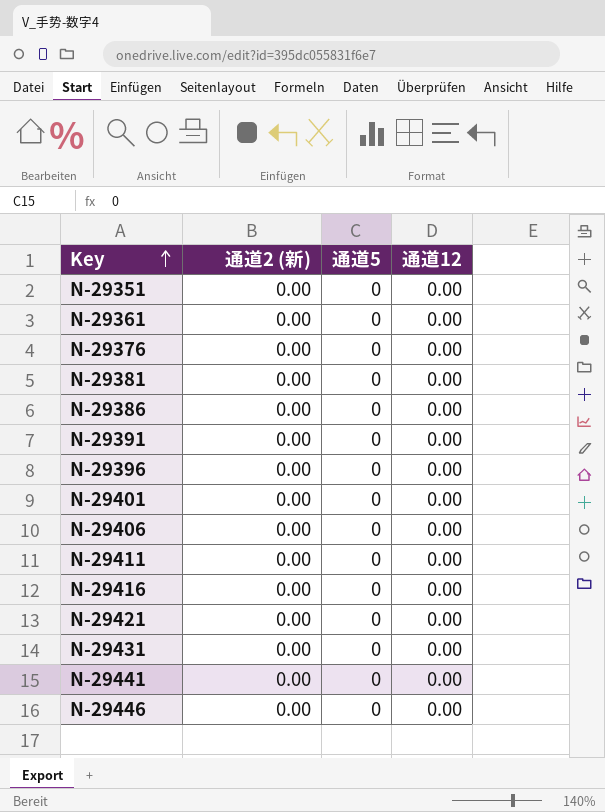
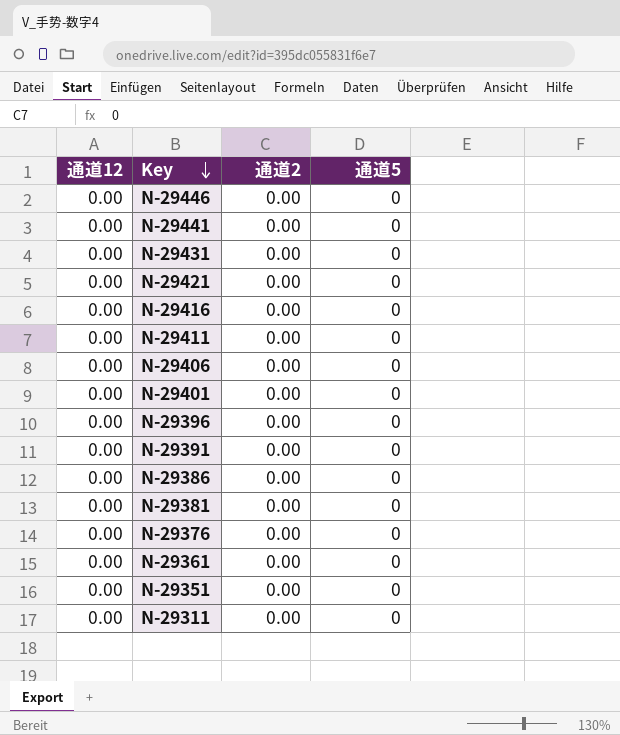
row order: Key ascending -> Key descending
column 通道12 | position: 4 -> 1
column name: 通道2 (新) -> 通道2
row N-29311: none -> 0.00 | 0.00 | 0

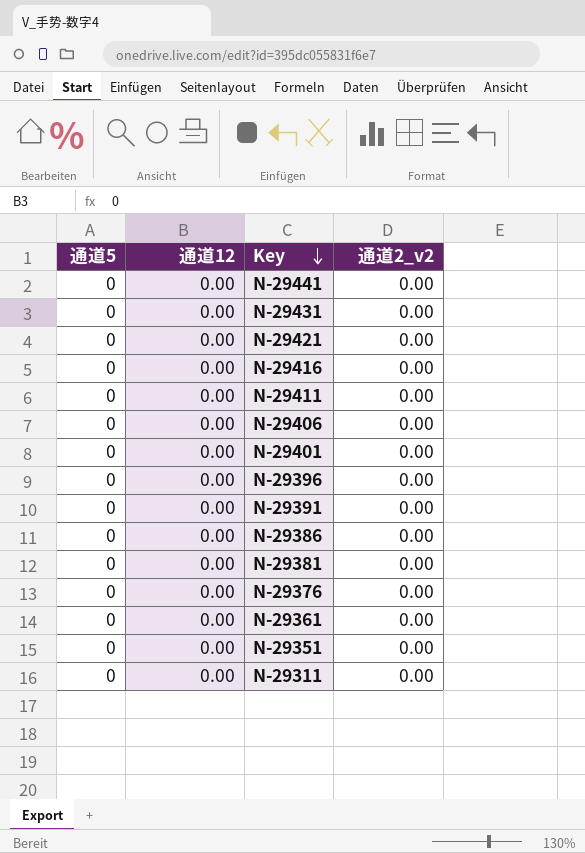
column 通道5 | position: 4 -> 1
column name: 通道2 -> 通道2_v2
row N-29446: 0.00 | 0.00 | 0 -> none

